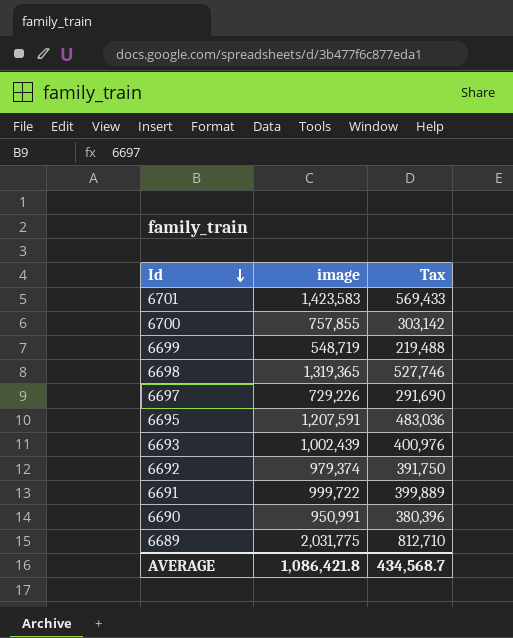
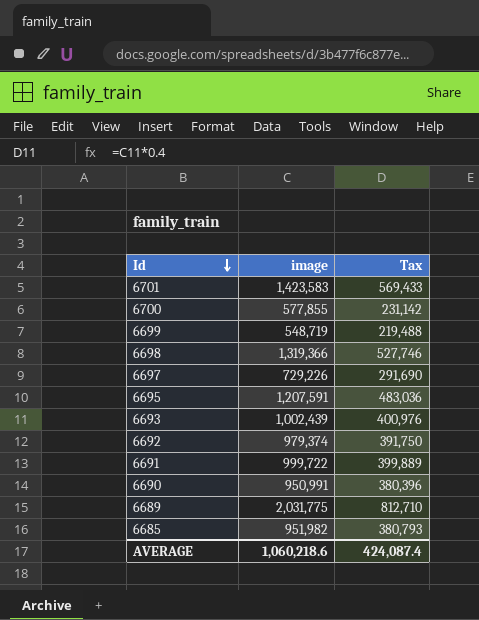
6700 | image: 757,855 -> 577,855
6700 | Tax: 303,142 -> 231,142
6698 | image: 1,319,365 -> 1,319,366
row 6685: none -> 951,982 | 380,793
AVERAGE | image: 1,086,421.8 -> 1,060,218.6
AVERAGE | Tax: 434,568.7 -> 424,087.4

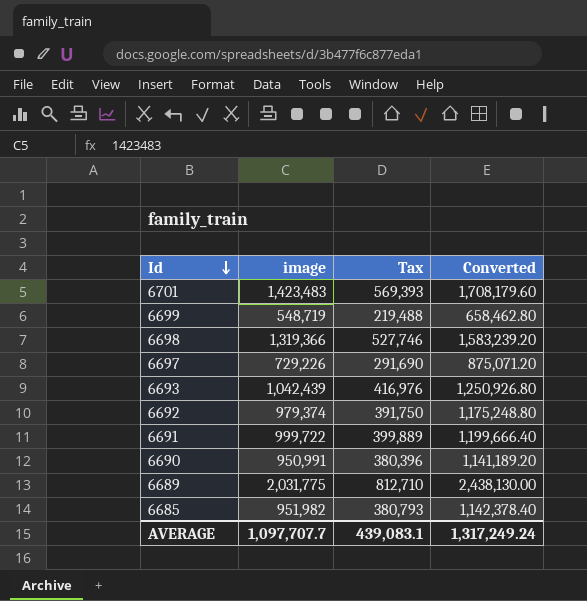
column Converted | formula: none -> [image] * 1.2
row 6700: 577,855 | 231,142 -> none
row 6695: 1,207,591 | 483,036 -> none
6701 | image: 1,423,583 -> 1,423,483
6701 | Tax: 569,433 -> 569,393
6693 | image: 1,002,439 -> 1,042,439
6693 | Tax: 400,976 -> 416,976
AVERAGE | image: 1,060,218.6 -> 1,097,707.7
AVERAGE | Tax: 424,087.4 -> 439,083.1

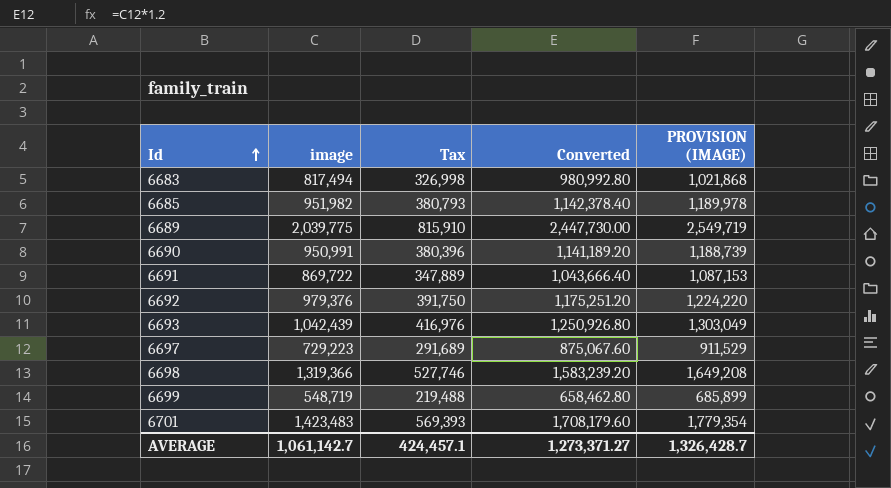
row order: Id descending -> Id ascending
column PROVISION (IMAGE) | formula: none -> [image] * 1.25
row 6683: none -> 817,494 | 326,998 | 980,992.80 | 1,021,868
6689 | image: 2,031,775 -> 2,039,775
6689 | Tax: 812,710 -> 815,910
6689 | Converted: 2,438,130.00 -> 2,447,730.00
6691 | image: 999,722 -> 869,722
6691 | Tax: 399,889 -> 347,889
6691 | Converted: 1,199,666.40 -> 1,043,666.40
6692 | image: 979,374 -> 979,376
6692 | Converted: 1,175,248.80 -> 1,175,251.20
6697 | image: 729,226 -> 729,223
6697 | Tax: 291,690 -> 291,689
6697 | Converted: 875,071.20 -> 875,067.60
AVERAGE | image: 1,097,707.7 -> 1,061,142.7
AVERAGE | Tax: 439,083.1 -> 424,457.1
AVERAGE | Converted: 1,317,249.24 -> 1,273,371.27

